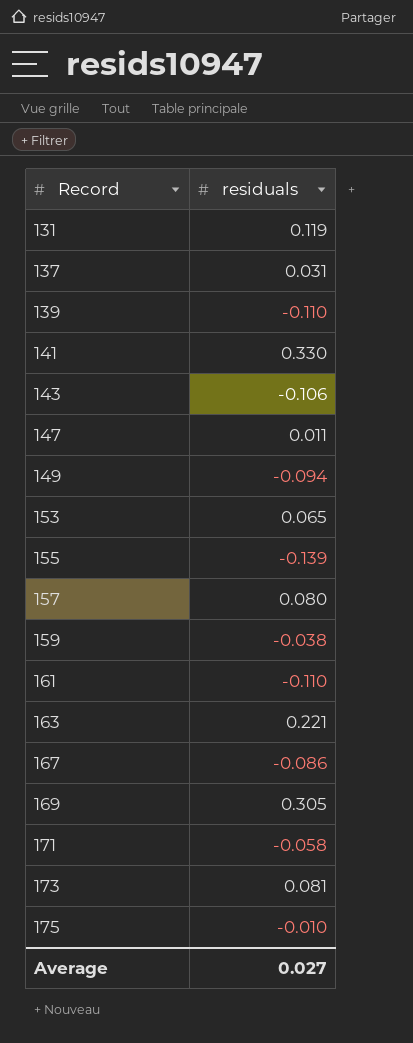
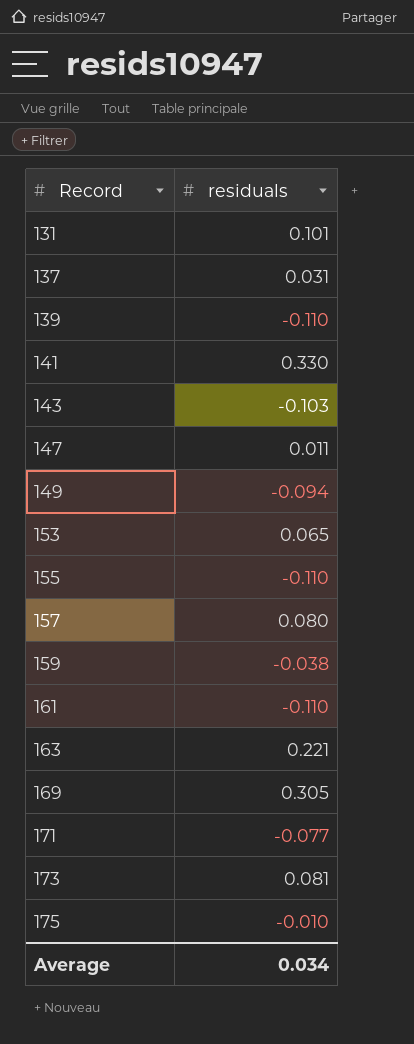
row 167: -0.086 -> none
131 | residuals: 0.119 -> 0.101
143 | residuals: -0.106 -> -0.103
155 | residuals: -0.139 -> -0.110
171 | residuals: -0.058 -> -0.077
Average | residuals: 0.027 -> 0.034

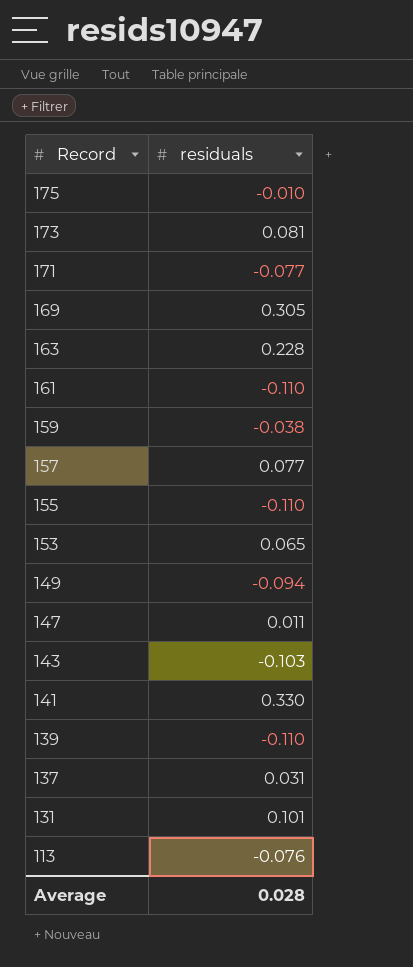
row order: Record ascending -> Record descending
163 | residuals: 0.221 -> 0.228
157 | residuals: 0.080 -> 0.077
row 113: none -> -0.076
Average | residuals: 0.034 -> 0.028

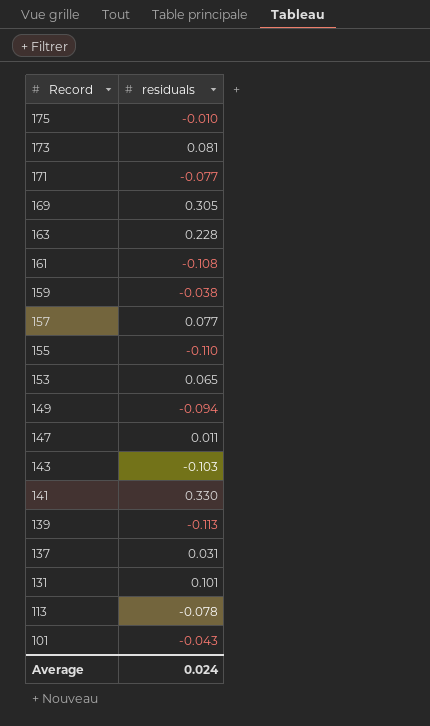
161 | residuals: -0.110 -> -0.108
139 | residuals: -0.110 -> -0.113
113 | residuals: -0.076 -> -0.078
row 101: none -> -0.043
Average | residuals: 0.028 -> 0.024

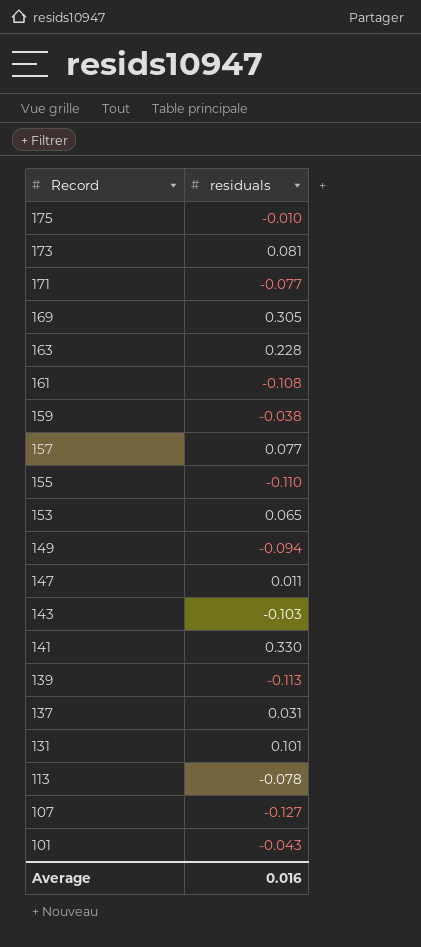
row 107: none -> -0.127
Average | residuals: 0.024 -> 0.016

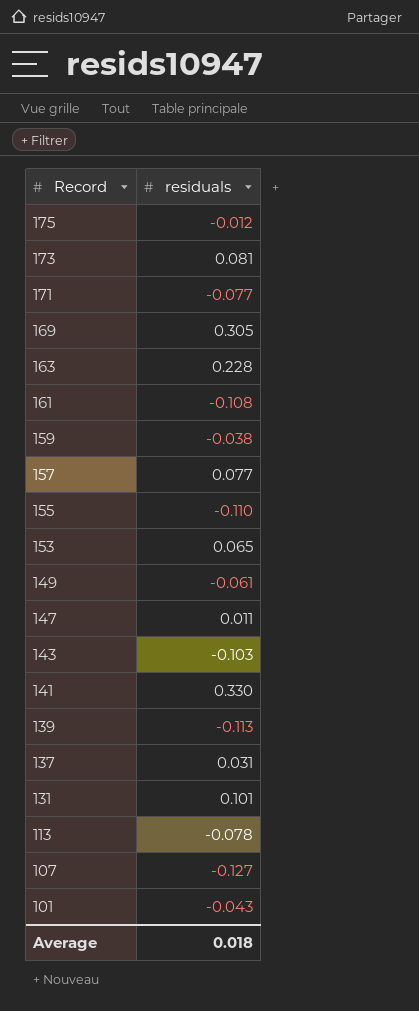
175 | residuals: -0.010 -> -0.012
149 | residuals: -0.094 -> -0.061
Average | residuals: 0.016 -> 0.018

